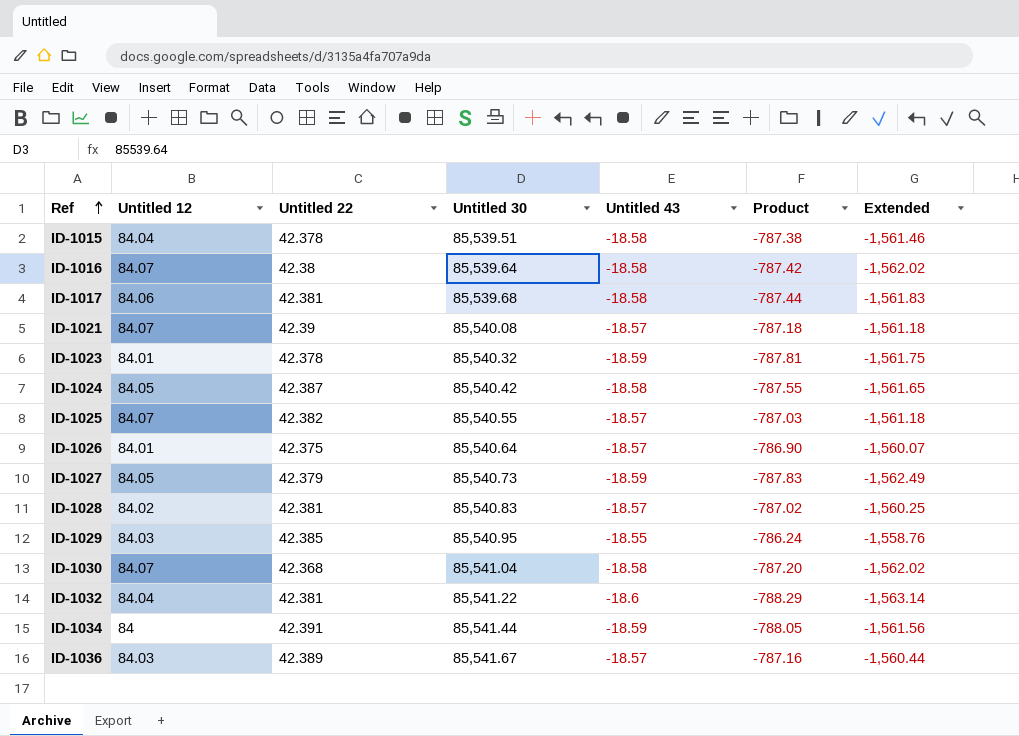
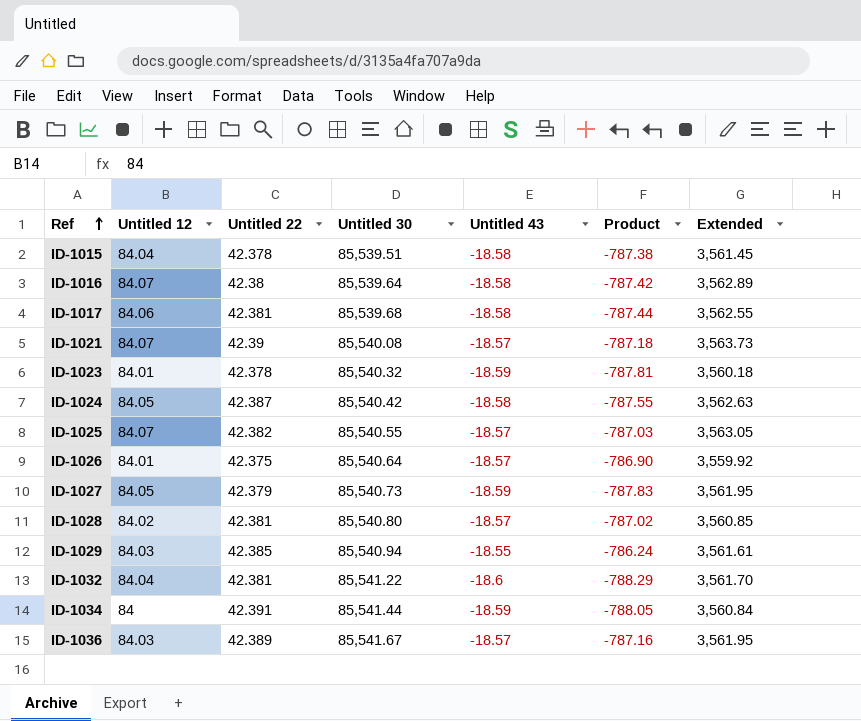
column Extended | formula: [Untitled 12] * [Untitled 43] -> [Untitled 12] * [Untitled 22]
row ID-1030: 84.07 | 42.368 | 85,541.04 | -18.58 | -787.20 | -1,562.02 -> none
ID-1028 | Untitled 30: 85,540.83 -> 85,540.80
ID-1029 | Untitled 30: 85,540.95 -> 85,540.94

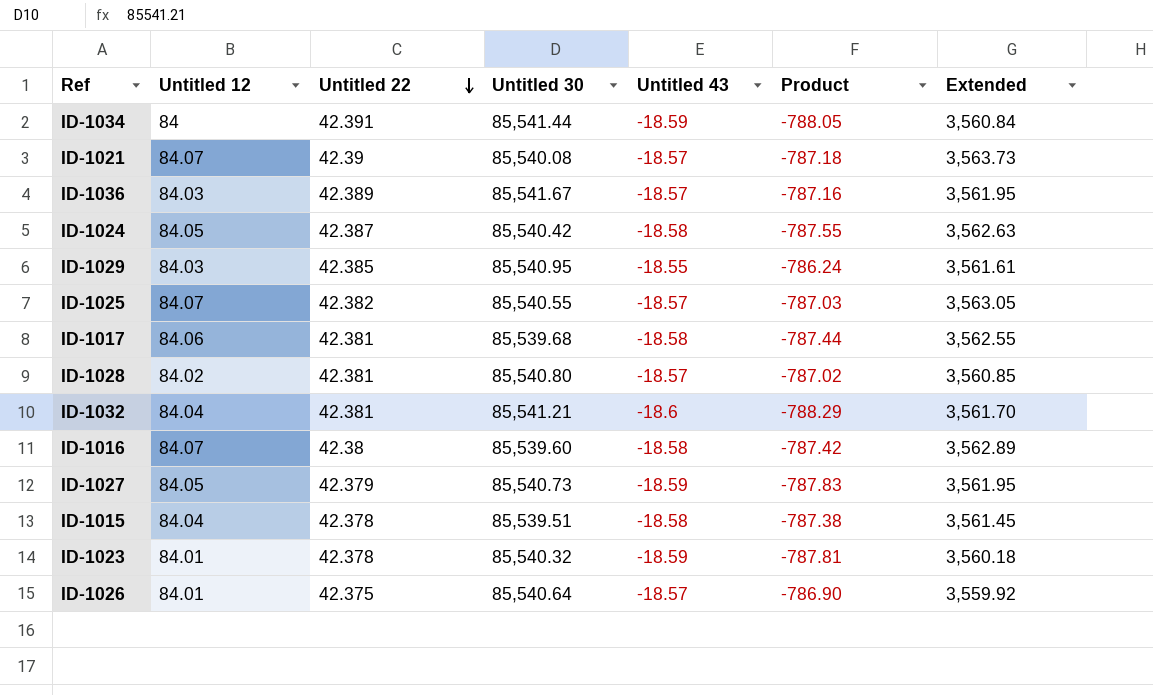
row order: Ref ascending -> Untitled 22 descending
ID-1029 | Untitled 30: 85,540.94 -> 85,540.95
ID-1032 | Untitled 30: 85,541.22 -> 85,541.21
ID-1016 | Untitled 30: 85,539.64 -> 85,539.60

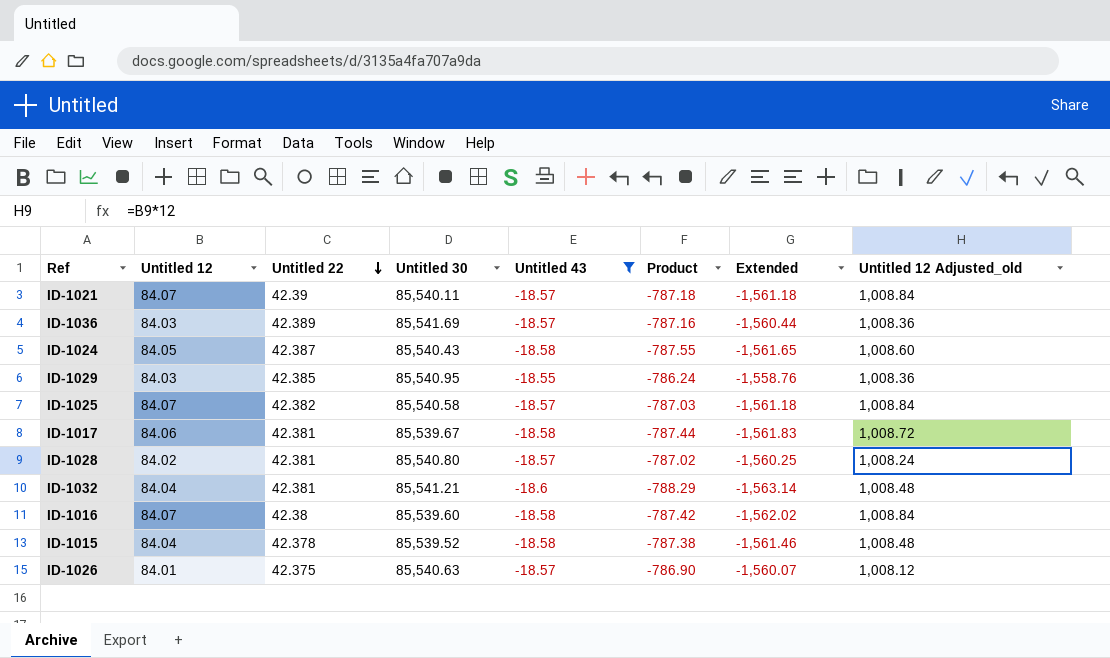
filter: none -> Untitled 43 != -18.59
column Extended | formula: [Untitled 12] * [Untitled 22] -> [Untitled 12] * [Untitled 43]
column Untitled 12 Adjusted_old | formula: none -> [Untitled 12] * 12
ID-1021 | Untitled 30: 85,540.08 -> 85,540.11
ID-1036 | Untitled 30: 85,541.67 -> 85,541.69
ID-1024 | Untitled 30: 85,540.42 -> 85,540.43
ID-1025 | Untitled 30: 85,540.55 -> 85,540.58
ID-1017 | Untitled 30: 85,539.68 -> 85,539.67
ID-1015 | Untitled 30: 85,539.51 -> 85,539.52
ID-1026 | Untitled 30: 85,540.64 -> 85,540.63

